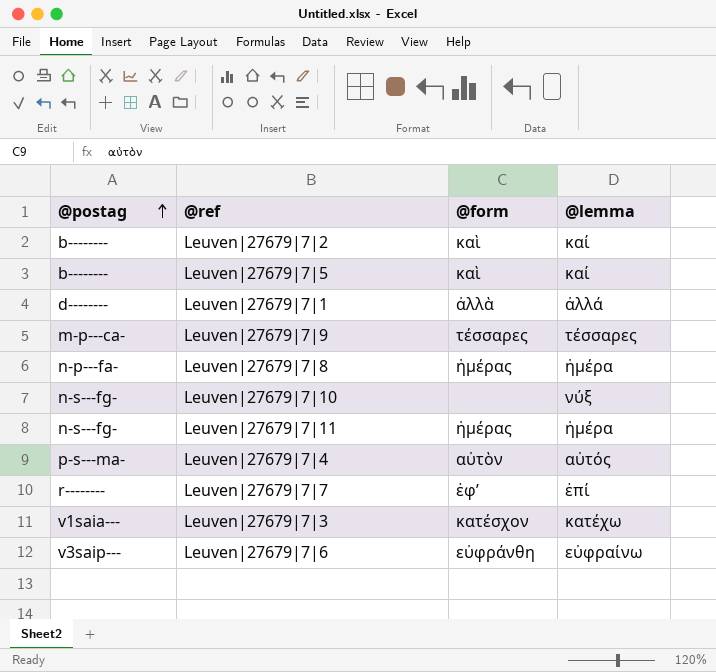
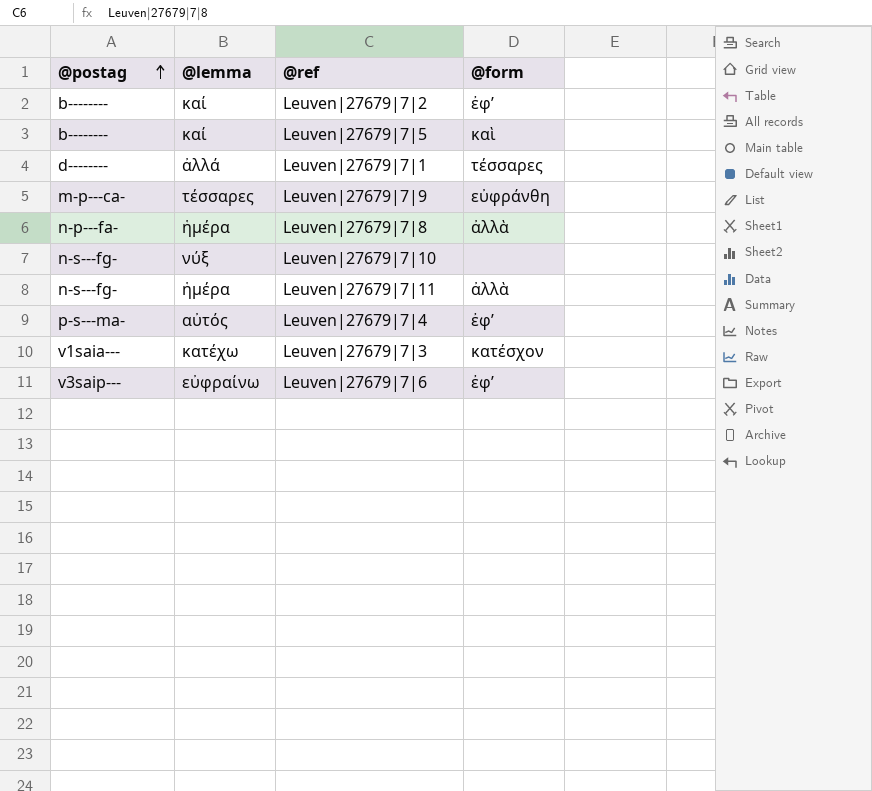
column @lemma | position: 4 -> 2
row Leuven|27679|7|7: r-------- | ἐφʼ | ἐπί -> none
Leuven|27679|7|2 | @form: καὶ -> ἐφʼ
Leuven|27679|7|1 | @form: ἀλλὰ -> τέσσαρες
Leuven|27679|7|9 | @form: τέσσαρες -> εὐφράνθη
Leuven|27679|7|8 | @form: ἡμέρας -> ἀλλὰ
Leuven|27679|7|11 | @form: ἡμέρας -> ἀλλὰ
Leuven|27679|7|4 | @form: αὐτὸν -> ἐφʼ
Leuven|27679|7|6 | @form: εὐφράνθη -> ἐφʼ

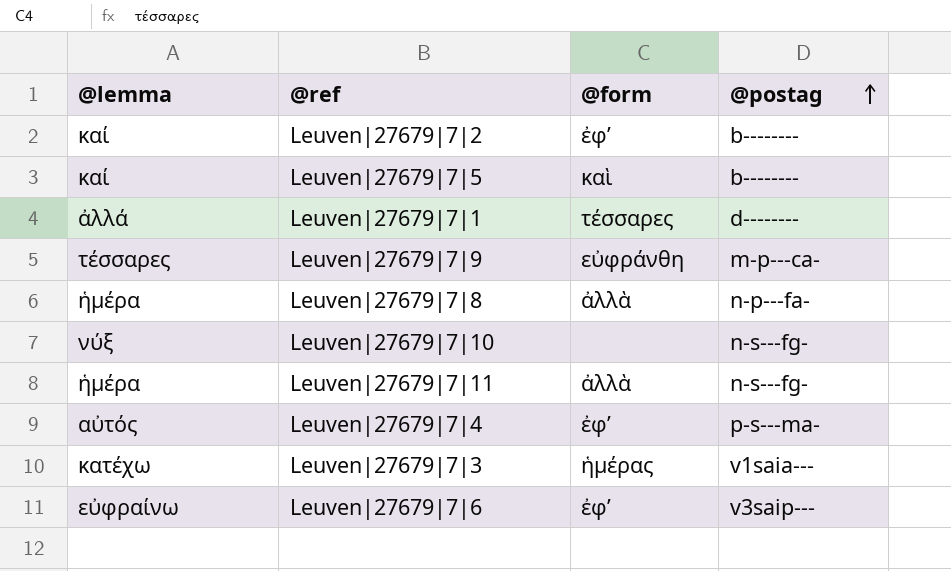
column @postag | position: 1 -> 4
Leuven|27679|7|3 | @form: κατέσχον -> ἡμέρας

